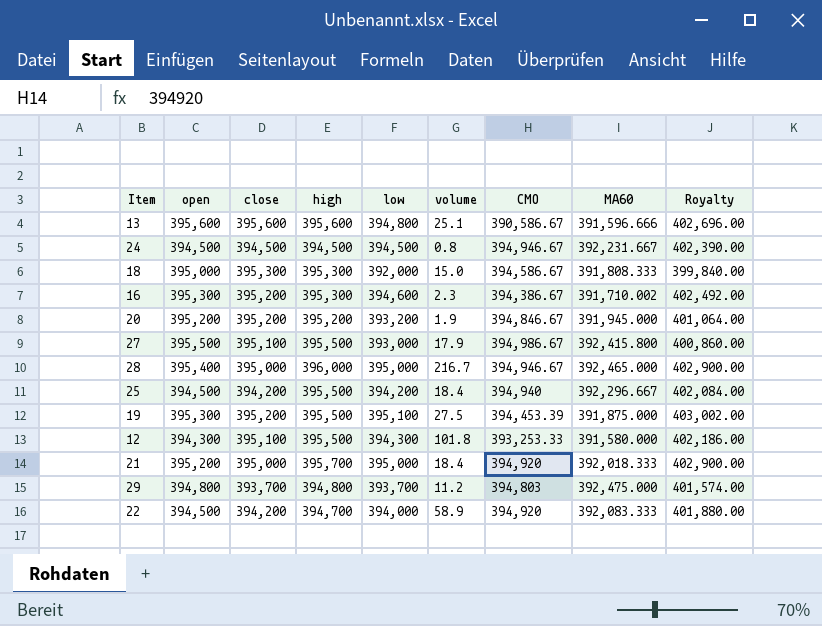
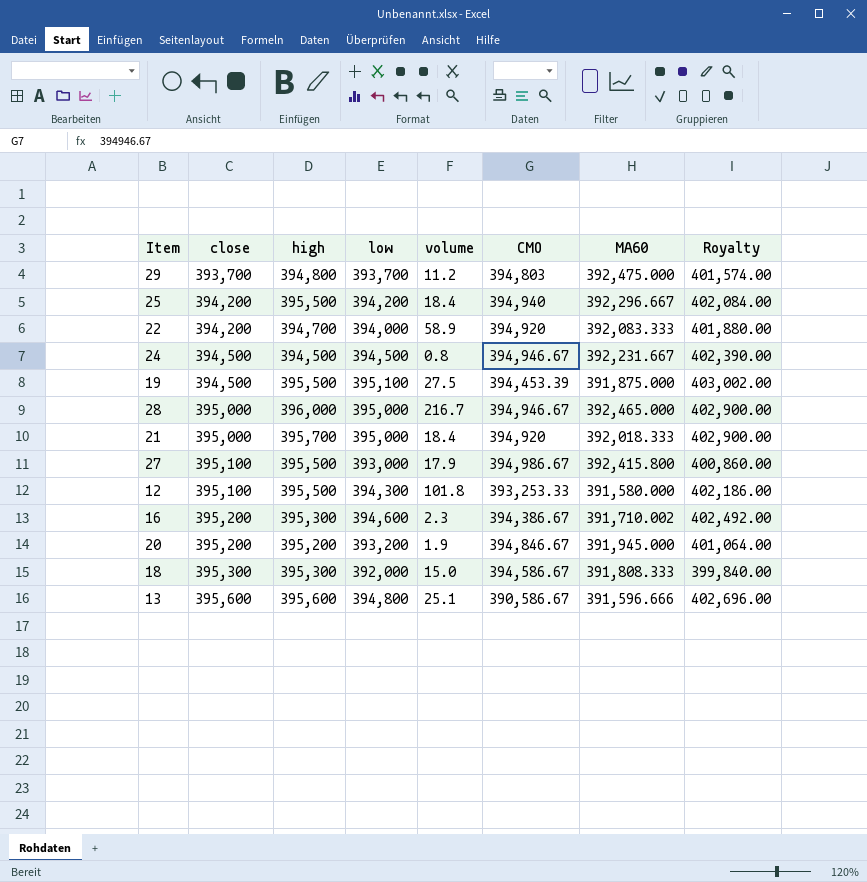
row order: none -> close ascending
column open | position: 2 -> none
19 | close: 395,200 -> 394,500

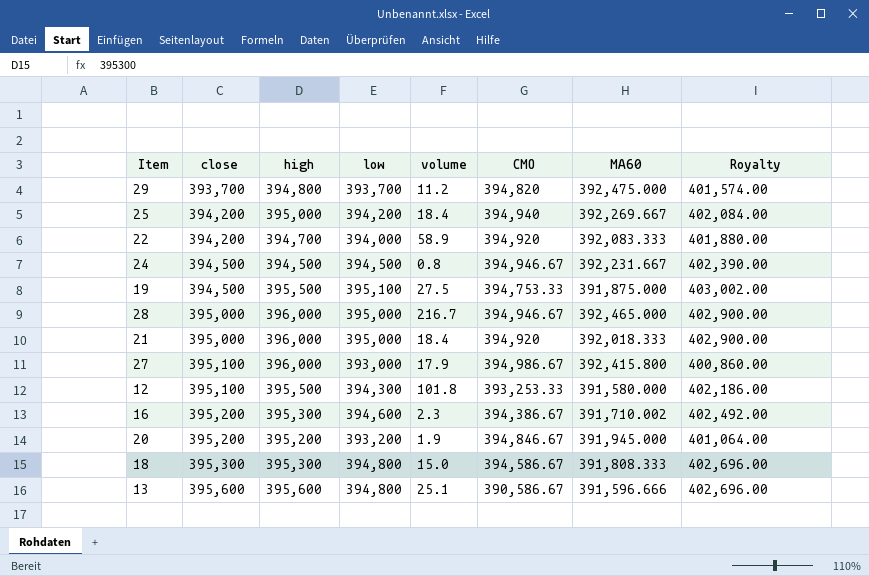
29 | CMO: 394,803 -> 394,820
25 | high: 395,500 -> 395,000
25 | MA60: 392,296.667 -> 392,269.667
19 | CMO: 394,453.39 -> 394,753.33
21 | high: 395,700 -> 396,000
27 | high: 395,500 -> 396,000
18 | low: 392,000 -> 394,800
18 | Royalty: 399,840.00 -> 402,696.00

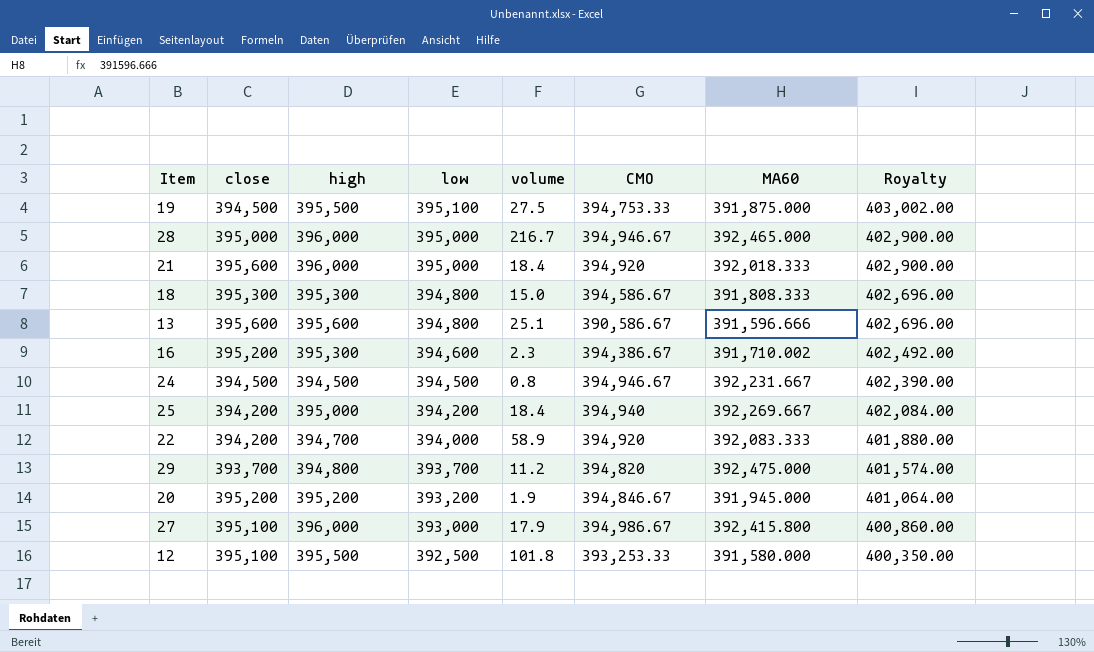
row order: close ascending -> low descending
21 | close: 395,000 -> 395,600
12 | low: 394,300 -> 392,500
12 | Royalty: 402,186.00 -> 400,350.00

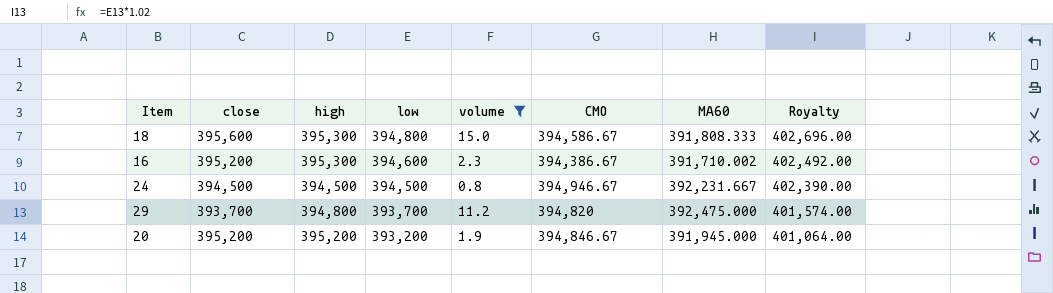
filter: none -> volume <= 15.0
18 | close: 395,300 -> 395,600

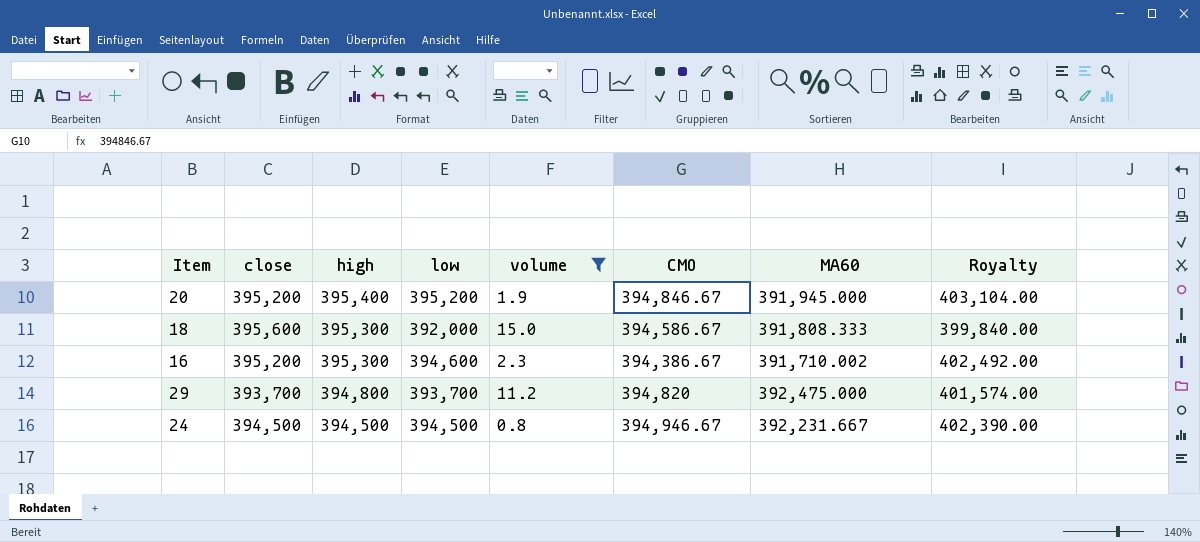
row order: low descending -> high descending
20 | high: 395,200 -> 395,400
20 | low: 393,200 -> 395,200
20 | Royalty: 401,064.00 -> 403,104.00
18 | low: 394,800 -> 392,000
18 | Royalty: 402,696.00 -> 399,840.00

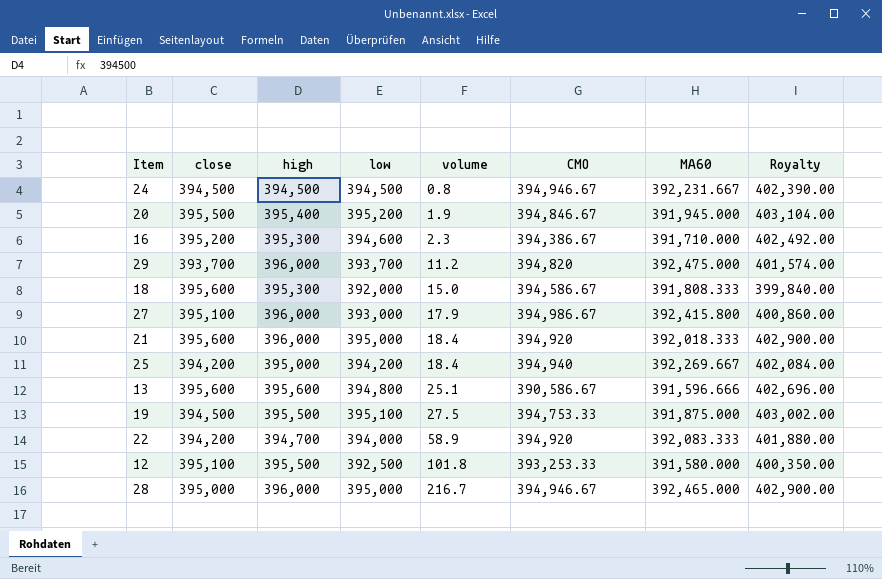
filter: volume <= 15.0 -> none
row order: high descending -> volume ascending
20 | close: 395,200 -> 395,500
16 | MA60: 391,710.002 -> 391,710.000
29 | high: 394,800 -> 396,000

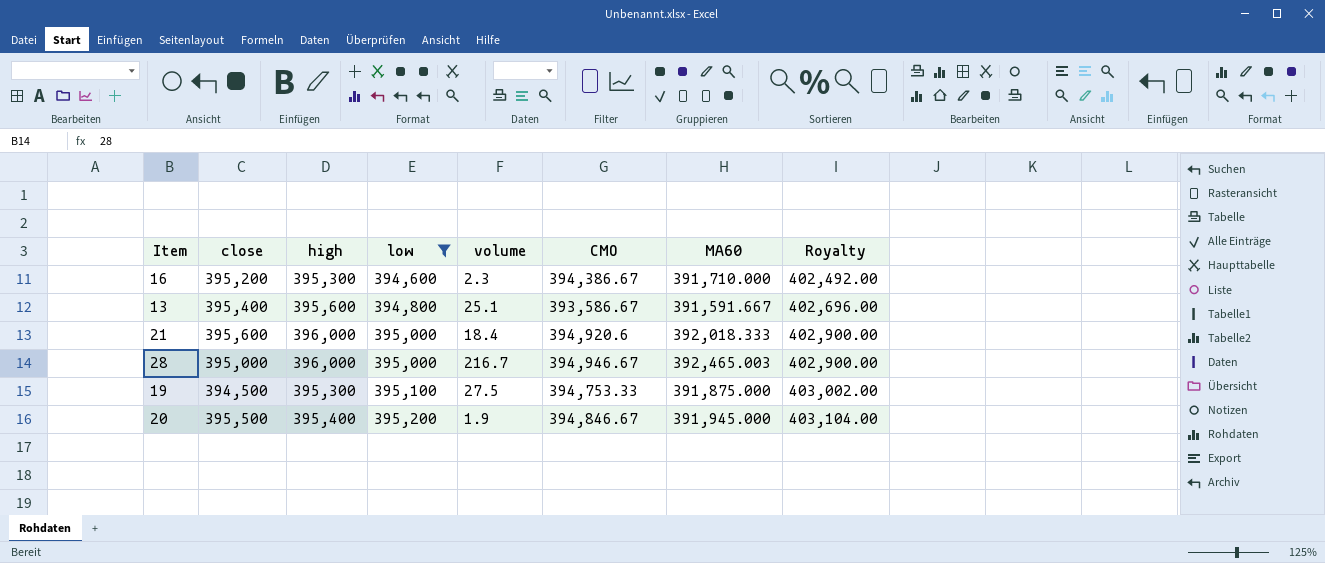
filter: none -> low >= 394,600
row order: volume ascending -> low ascending
13 | close: 395,600 -> 395,400
13 | CMO: 390,586.67 -> 393,586.67
13 | MA60: 391,596.666 -> 391,591.667
21 | CMO: 394,920 -> 394,920.6
28 | MA60: 392,465.000 -> 392,465.003
19 | high: 395,500 -> 395,300

